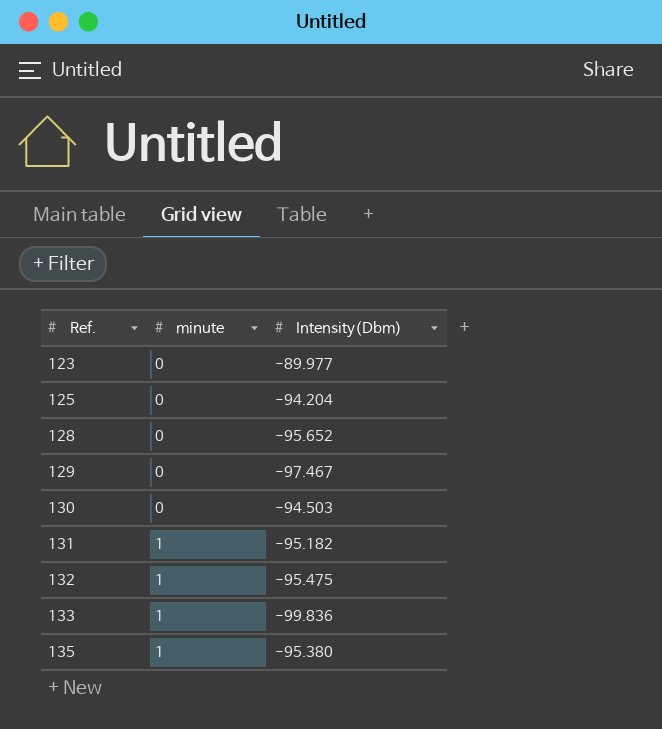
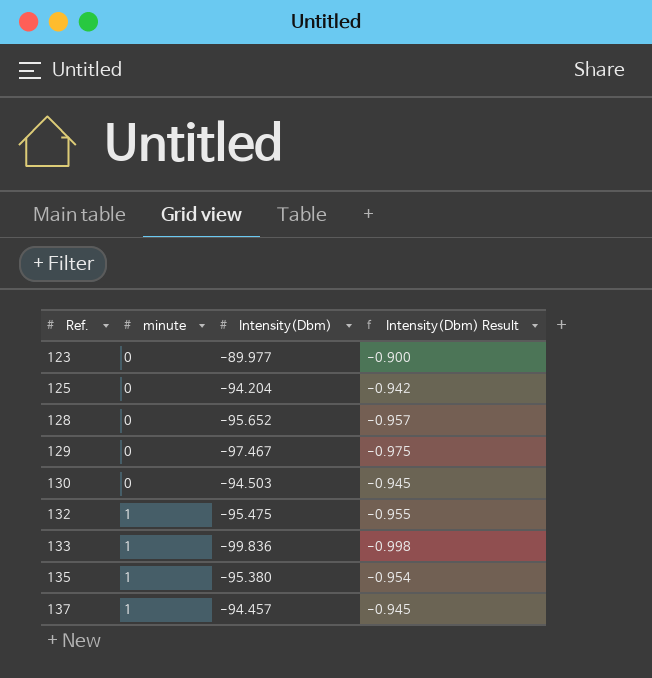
column Intensity(Dbm) Result | formula: none -> [Intensity(Dbm)] * 0.01
row 131: 1 | -95.182 -> none
row 137: none -> 1 | -94.457 | -0.945

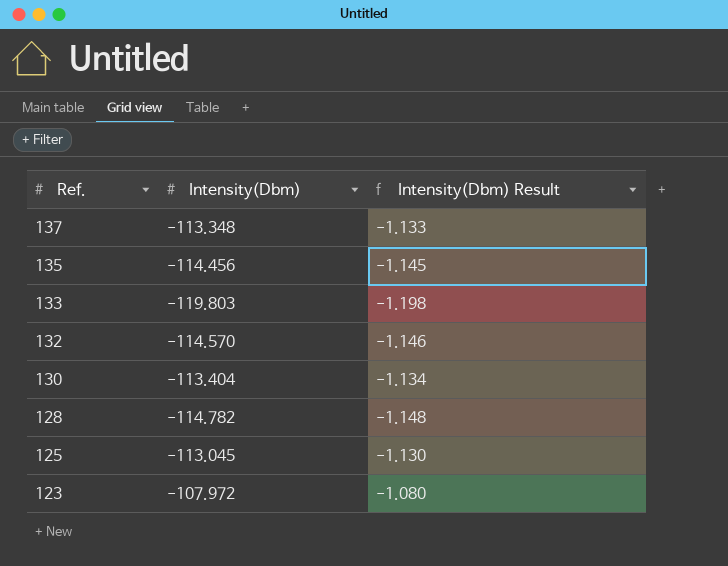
row order: Ref. ascending -> Ref. descending
column minute | position: 2 -> none
row 129: 0 | -97.467 | -0.975 -> none
137 | Intensity(Dbm): -94.457 -> -113.348
137 | Intensity(Dbm) Result: -0.945 -> -1.133
135 | Intensity(Dbm): -95.380 -> -114.456
135 | Intensity(Dbm) Result: -0.954 -> -1.145
133 | Intensity(Dbm): -99.836 -> -119.803
133 | Intensity(Dbm) Result: -0.998 -> -1.198
132 | Intensity(Dbm): -95.475 -> -114.570
132 | Intensity(Dbm) Result: -0.955 -> -1.146
130 | Intensity(Dbm): -94.503 -> -113.404
130 | Intensity(Dbm) Result: -0.945 -> -1.134
128 | Intensity(Dbm): -95.652 -> -114.782
128 | Intensity(Dbm) Result: -0.957 -> -1.148
125 | Intensity(Dbm): -94.204 -> -113.045
125 | Intensity(Dbm) Result: -0.942 -> -1.130
123 | Intensity(Dbm): -89.977 -> -107.972
123 | Intensity(Dbm) Result: -0.900 -> -1.080

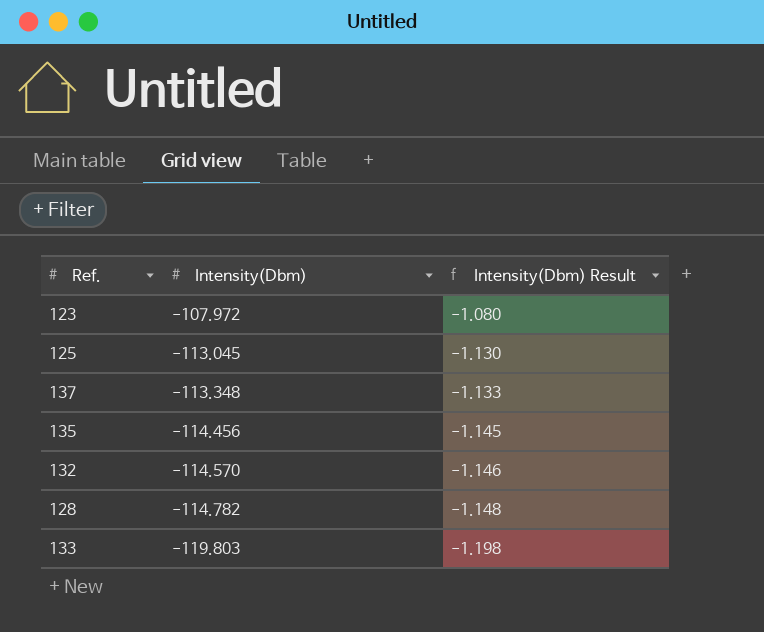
row order: Ref. descending -> Intensity(Dbm) descending
row 130: -113.404 | -1.134 -> none

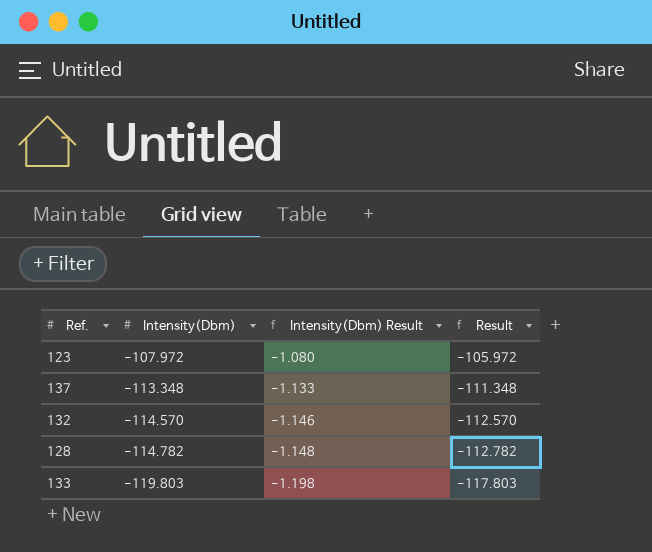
column Result | formula: none -> [Intensity(Dbm)] + 2
row 125: -113.045 | -1.130 -> none
row 135: -114.456 | -1.145 -> none

